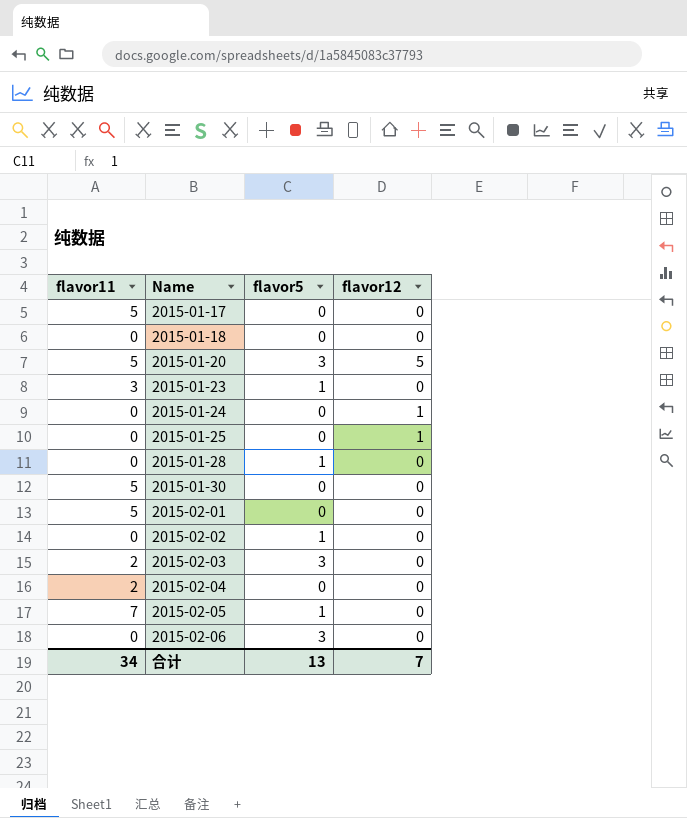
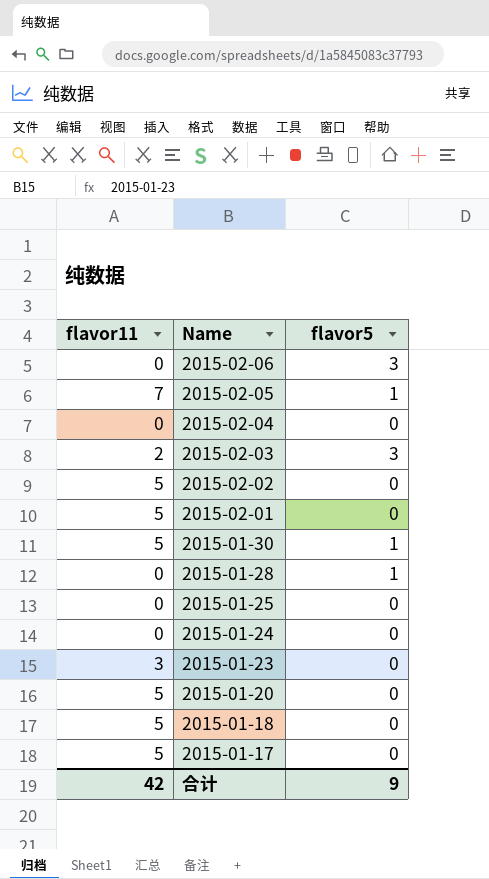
row order: Name ascending -> Name descending
column flavor12 | position: 4 -> none
2015-02-04 | flavor11: 2 -> 0
2015-02-02 | flavor11: 0 -> 5
2015-02-02 | flavor5: 1 -> 0
2015-01-30 | flavor5: 0 -> 1
2015-01-23 | flavor5: 1 -> 0
2015-01-20 | flavor5: 3 -> 0
2015-01-18 | flavor11: 0 -> 5
合计 | flavor11: 34 -> 42
合计 | flavor5: 13 -> 9

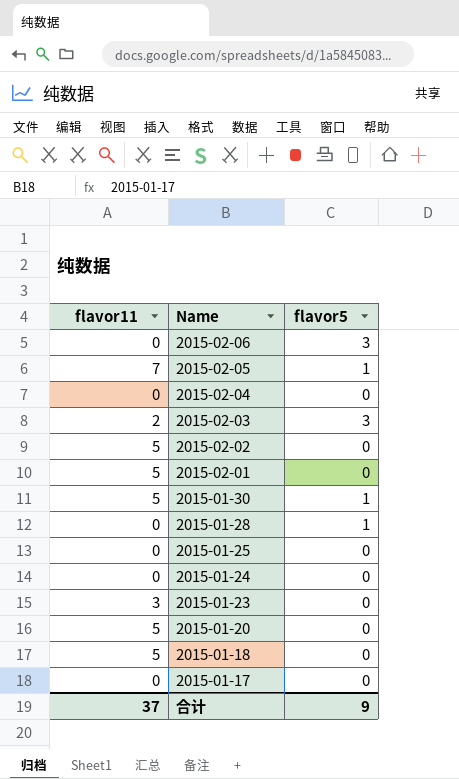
2015-01-17 | flavor11: 5 -> 0
合计 | flavor11: 42 -> 37

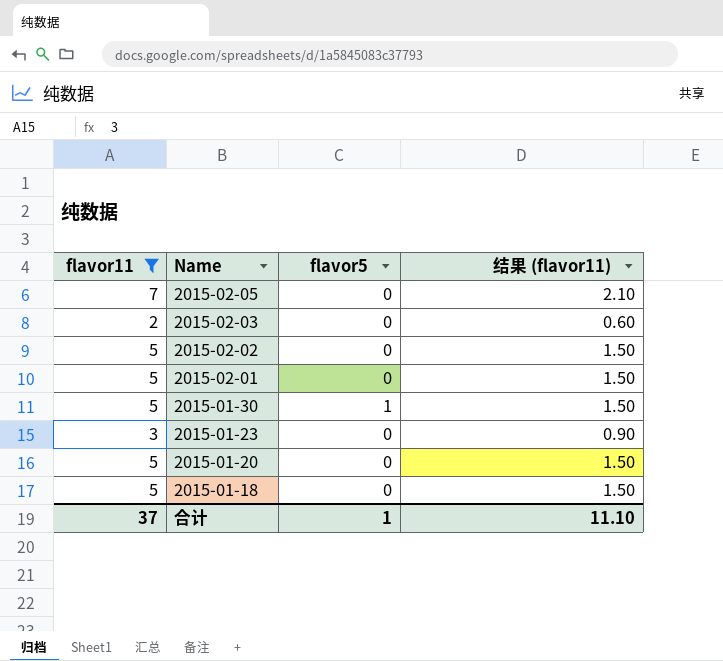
filter: none -> flavor11 != 0
column 结果 (flavor11) | formula: none -> [flavor11] * 0.3
2015-02-05 | flavor5: 1 -> 0
2015-02-03 | flavor5: 3 -> 0
合计 | flavor5: 9 -> 1

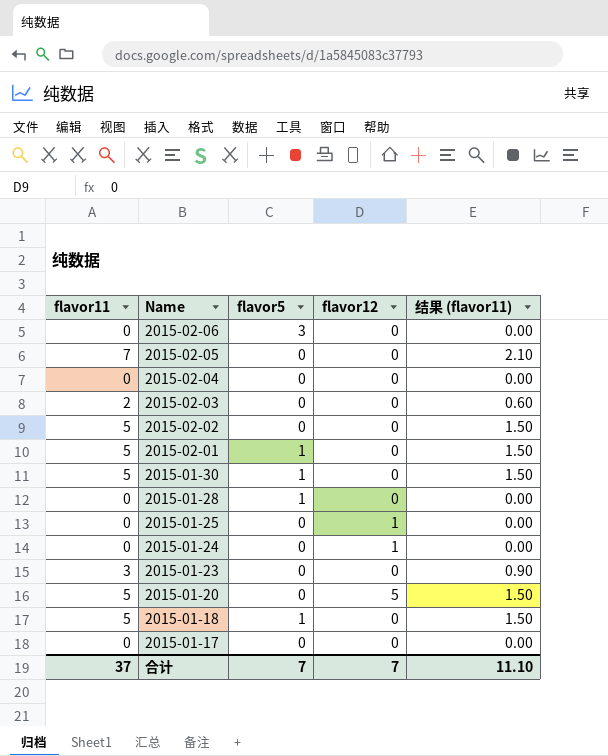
filter: flavor11 != 0 -> none
column flavor12 | position: none -> 4
2015-02-01 | flavor5: 0 -> 1
2015-01-18 | flavor5: 0 -> 1
合计 | flavor5: 1 -> 7

